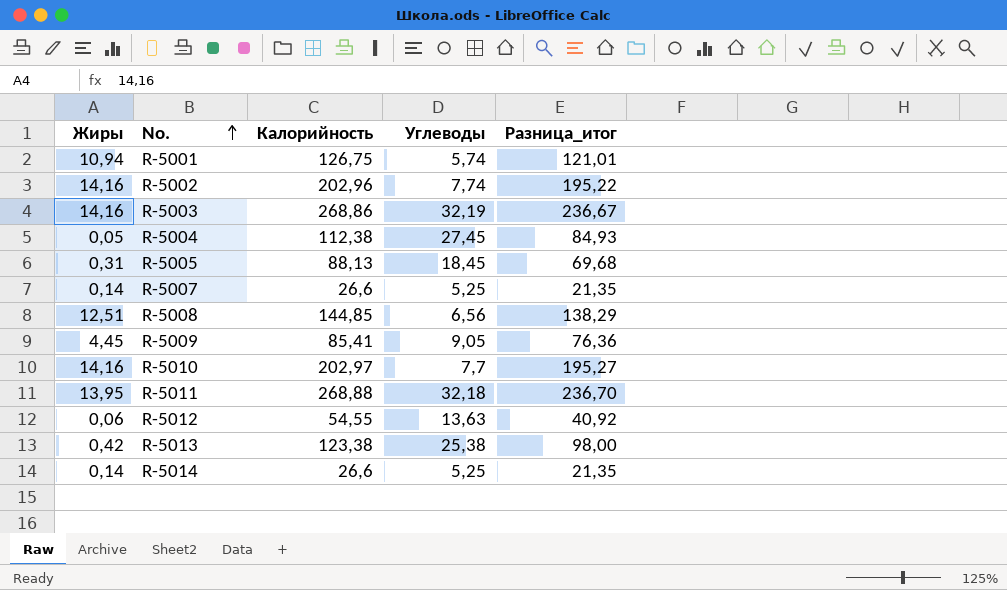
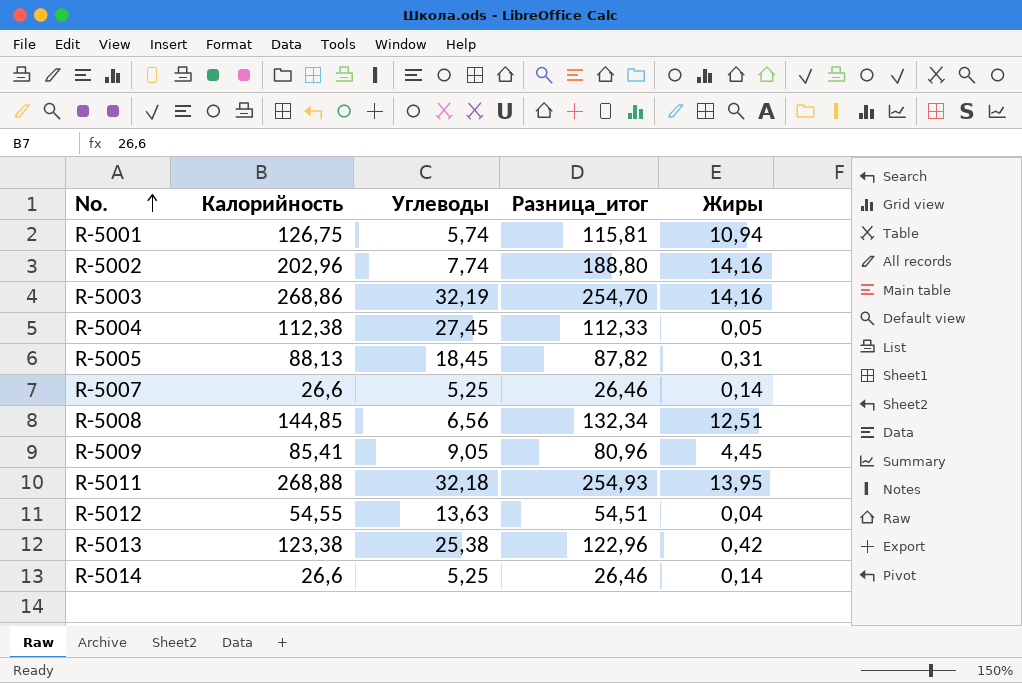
column Разница_итог | formula: [Калорийность] - [Углеводы] -> [Калорийность] - [Жиры]
column Жиры | position: 1 -> 5
row R-5010: 14,16 | 202,97 | 7,7 | 195,27 -> none
R-5012 | Жиры: 0,06 -> 0,04

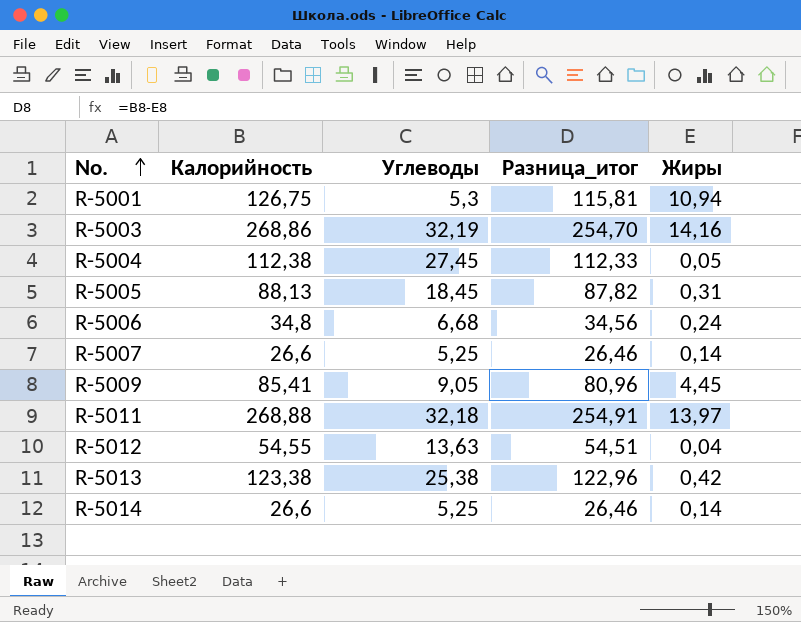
row R-5002: 202,96 | 7,74 | 188,80 | 14,16 -> none
row R-5008: 144,85 | 6,56 | 132,34 | 12,51 -> none
R-5001 | Углеводы: 5,74 -> 5,3
row R-5006: none -> 34,8 | 6,68 | 34,56 | 0,24
R-5011 | Разница_итог: 254,93 -> 254,91
R-5011 | Жиры: 13,95 -> 13,97

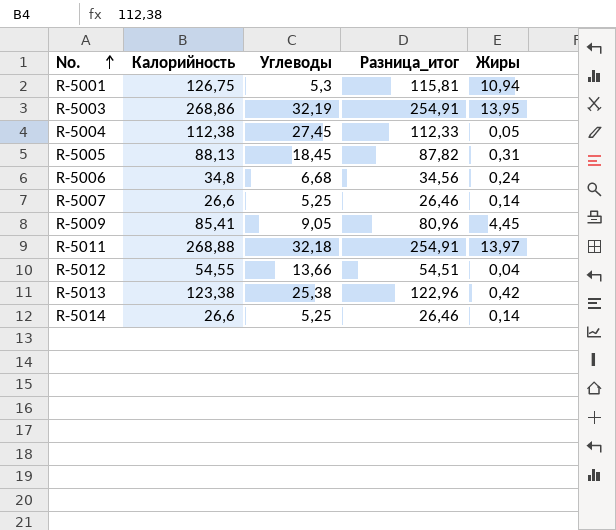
R-5003 | Разница_итог: 254,70 -> 254,91
R-5003 | Жиры: 14,16 -> 13,95
R-5012 | Углеводы: 13,63 -> 13,66

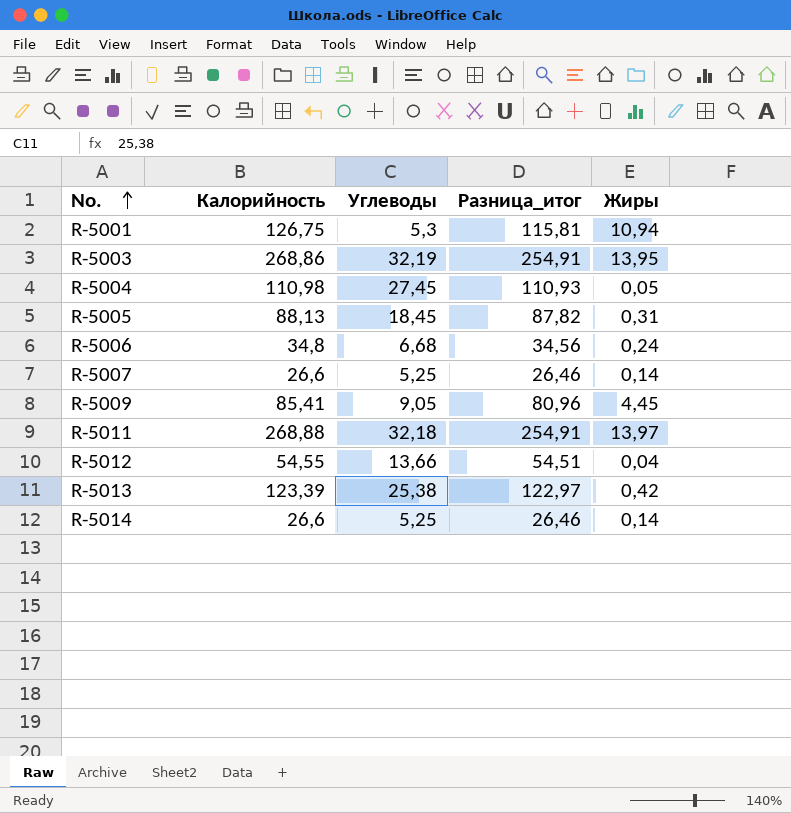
R-5004 | Калорийность: 112,38 -> 110,98
R-5004 | Разница_итог: 112,33 -> 110,93
R-5013 | Калорийность: 123,38 -> 123,39
R-5013 | Разница_итог: 122,96 -> 122,97

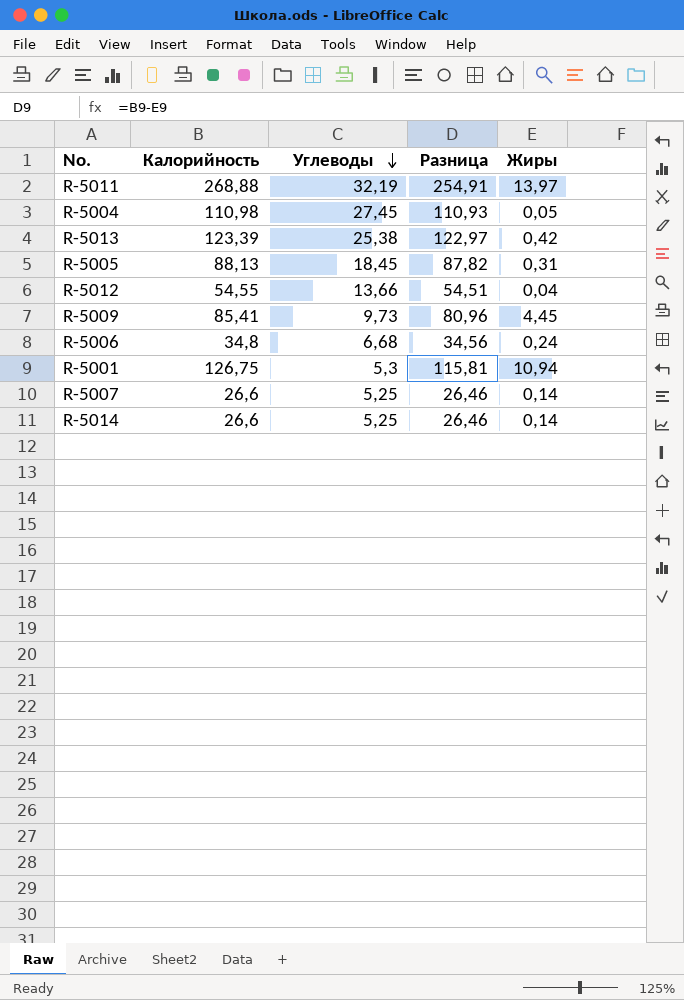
row order: No. ascending -> Углеводы descending
column name: Разница_итог -> Разница
row R-5003: 268,86 | 32,19 | 254,91 | 13,95 -> none
R-5011 | Углеводы: 32,18 -> 32,19
R-5009 | Углеводы: 9,05 -> 9,73

